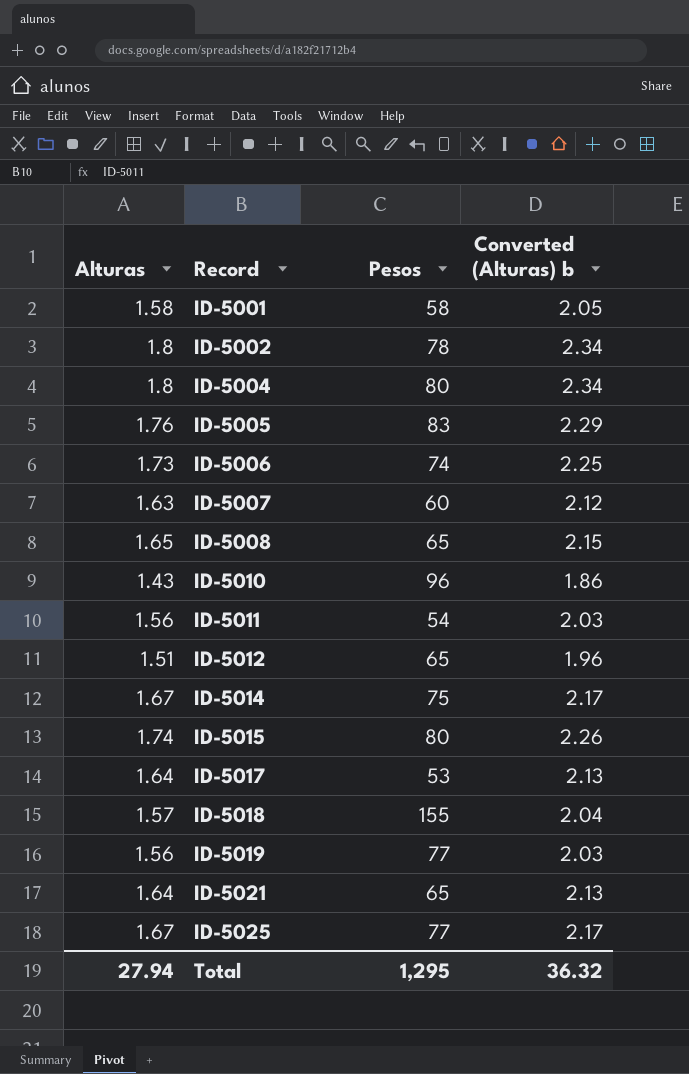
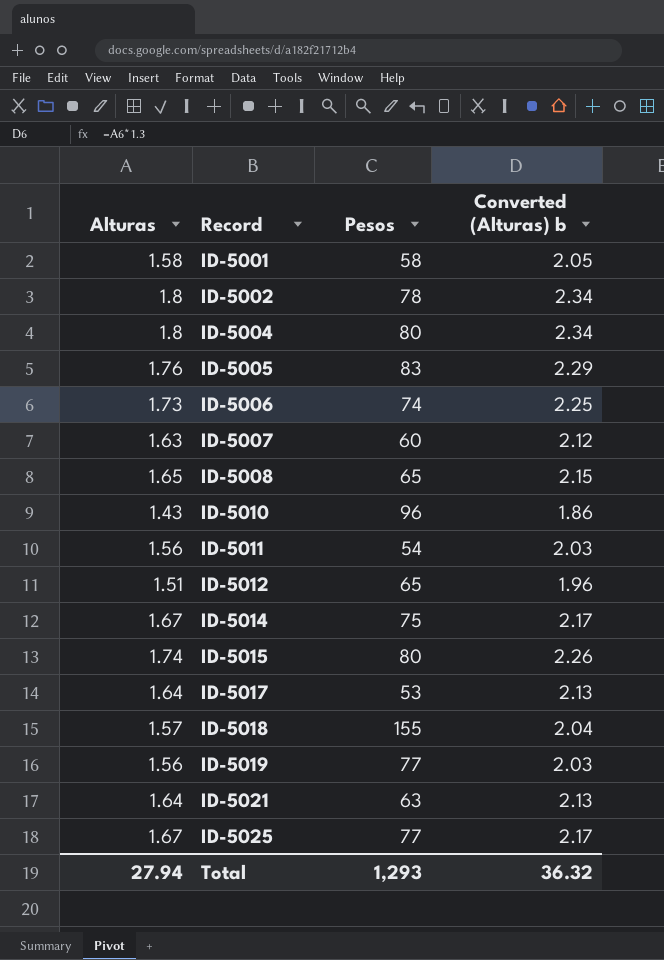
ID-5021 | Pesos: 65 -> 63
Total | Pesos: 1,295 -> 1,293

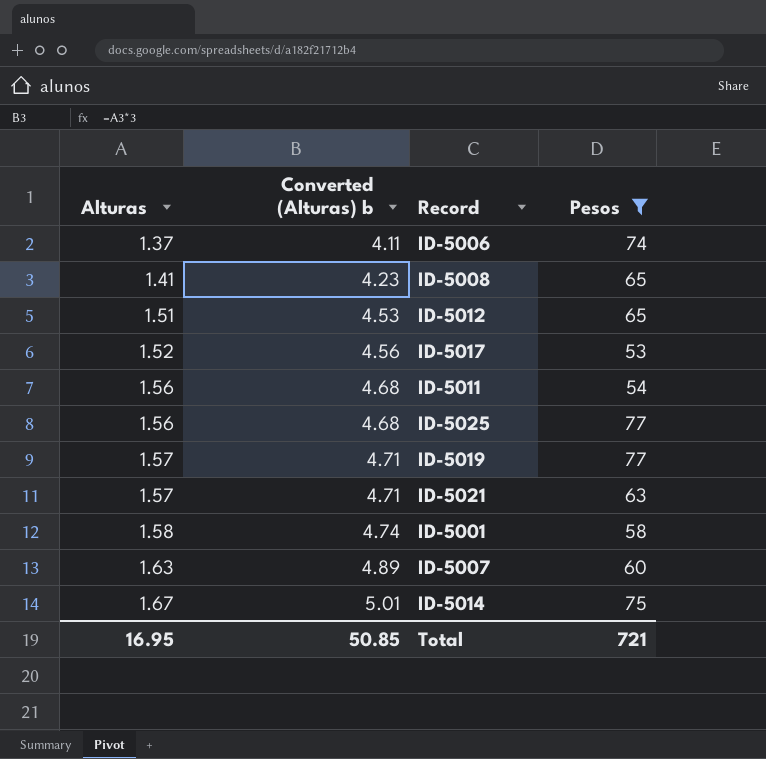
filter: none -> Pesos <= 77
row order: Record ascending -> Alturas ascending
column Converted (Alturas) b | formula: [Alturas] * 1.3 -> [Alturas] * 3
column Converted (Alturas) b | position: 4 -> 2
ID-5006 | Alturas: 1.73 -> 1.37
ID-5008 | Alturas: 1.65 -> 1.41
ID-5017 | Alturas: 1.64 -> 1.52
ID-5025 | Alturas: 1.67 -> 1.56
ID-5019 | Alturas: 1.56 -> 1.57
ID-5021 | Alturas: 1.64 -> 1.57
Total | Alturas: 27.94 -> 16.95
Total | Converted (Alturas) b: 36.32 -> 50.85
Total | Pesos: 1,293 -> 721

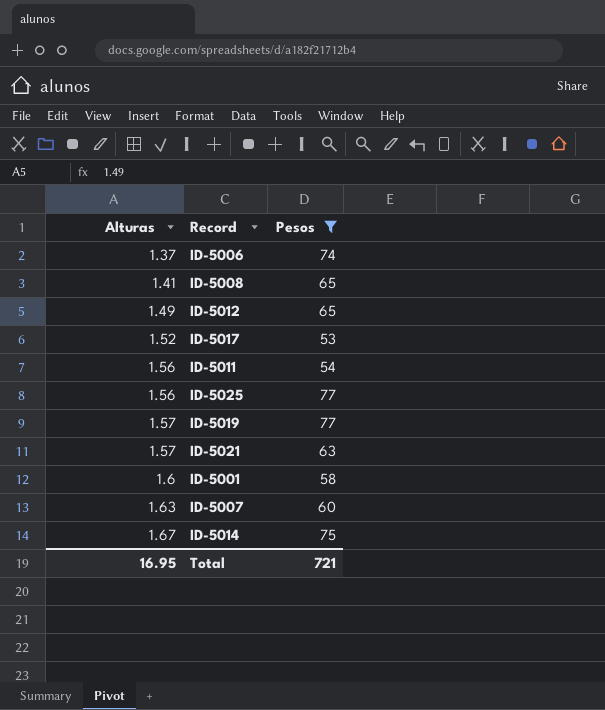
column Converted (Alturas) b | formula: [Alturas] * 3 -> none
ID-5012 | Alturas: 1.51 -> 1.49
ID-5001 | Alturas: 1.58 -> 1.6

